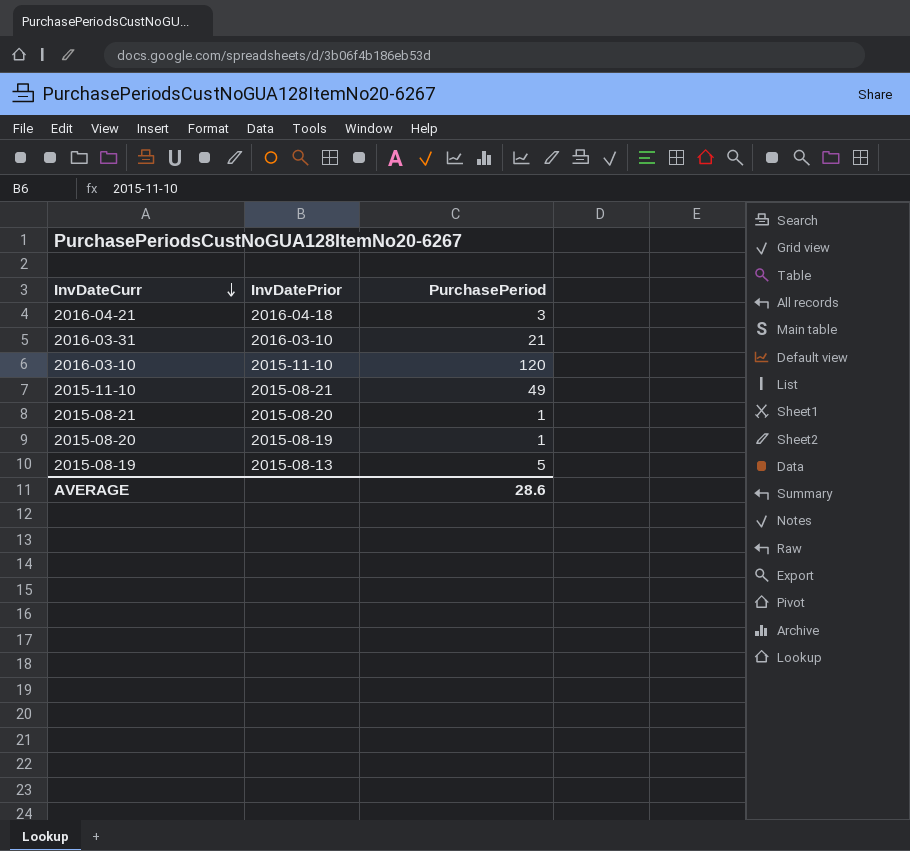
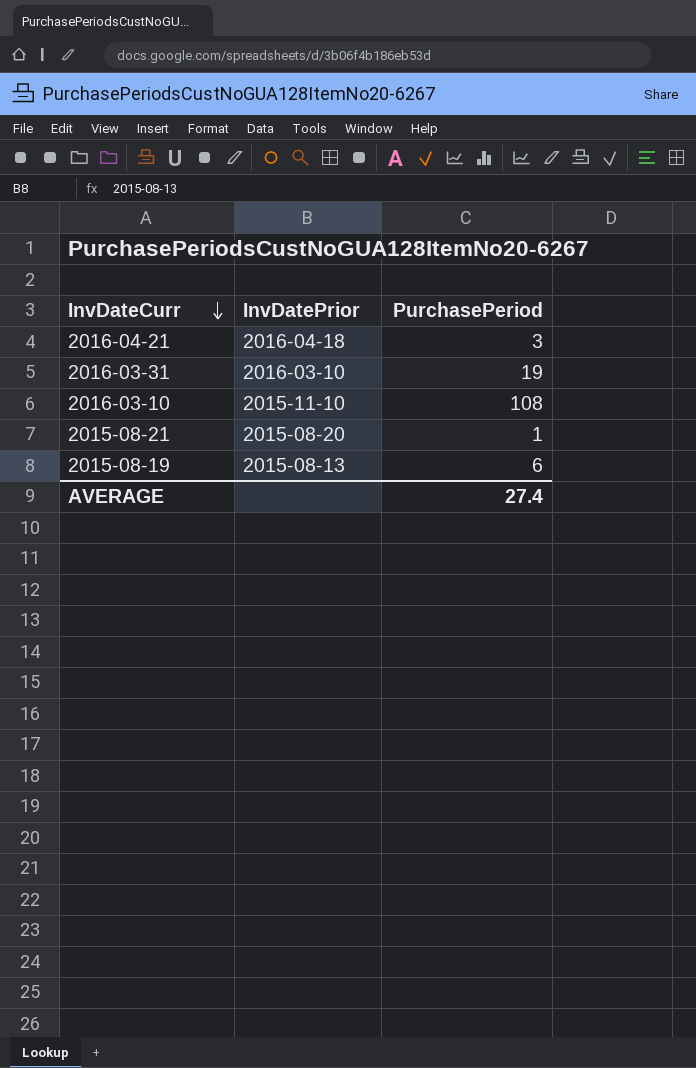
row 2015-11-10: 2015-08-21 | 49 -> none
row 2015-08-20: 2015-08-19 | 1 -> none
2016-03-31 | PurchasePeriod: 21 -> 19
2016-03-10 | PurchasePeriod: 120 -> 108
2015-08-19 | PurchasePeriod: 5 -> 6
AVERAGE | PurchasePeriod: 28.6 -> 27.4

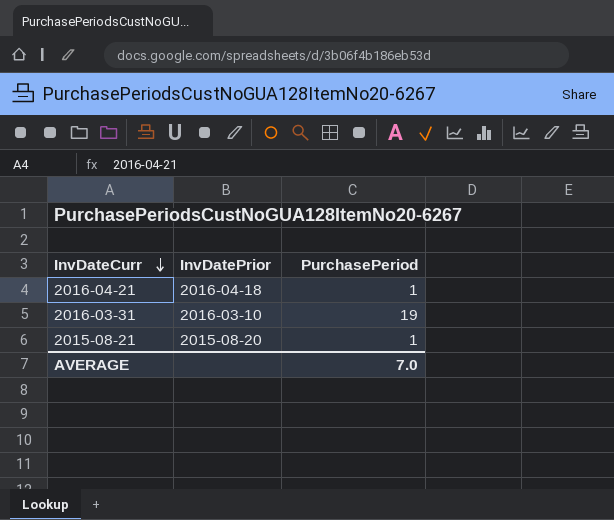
row 2016-03-10: 2015-11-10 | 108 -> none
row 2015-08-19: 2015-08-13 | 6 -> none
2016-04-21 | PurchasePeriod: 3 -> 1
AVERAGE | PurchasePeriod: 27.4 -> 7.0

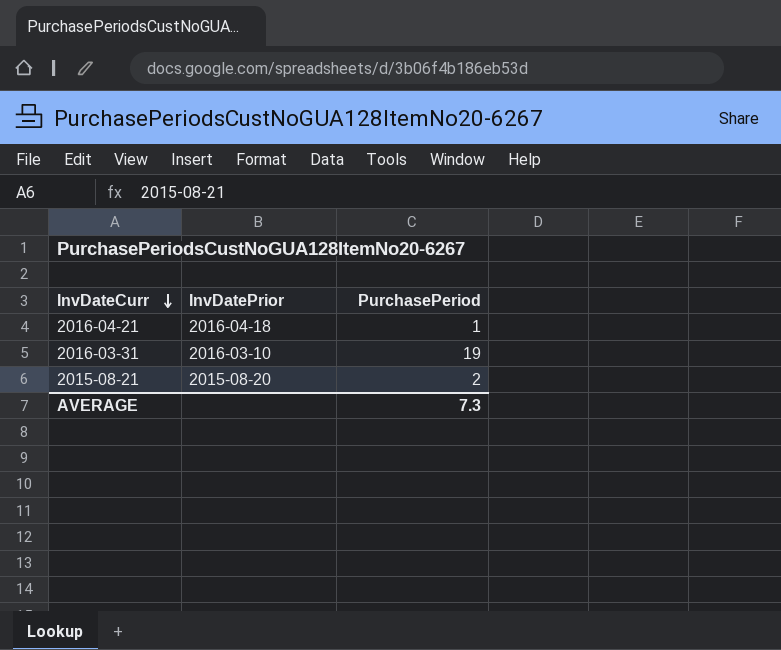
2015-08-21 | PurchasePeriod: 1 -> 2
AVERAGE | PurchasePeriod: 7.0 -> 7.3

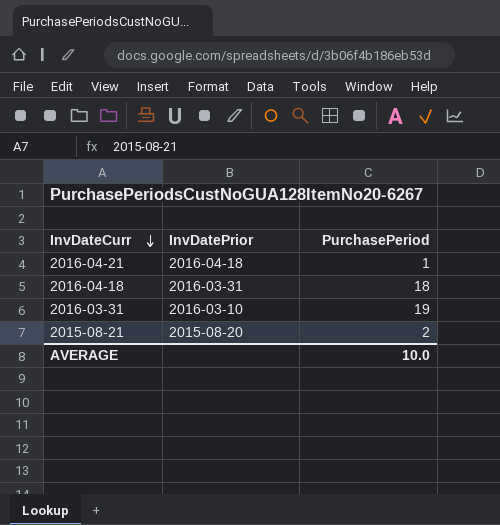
row 2016-04-18: none -> 2016-03-31 | 18
AVERAGE | PurchasePeriod: 7.3 -> 10.0

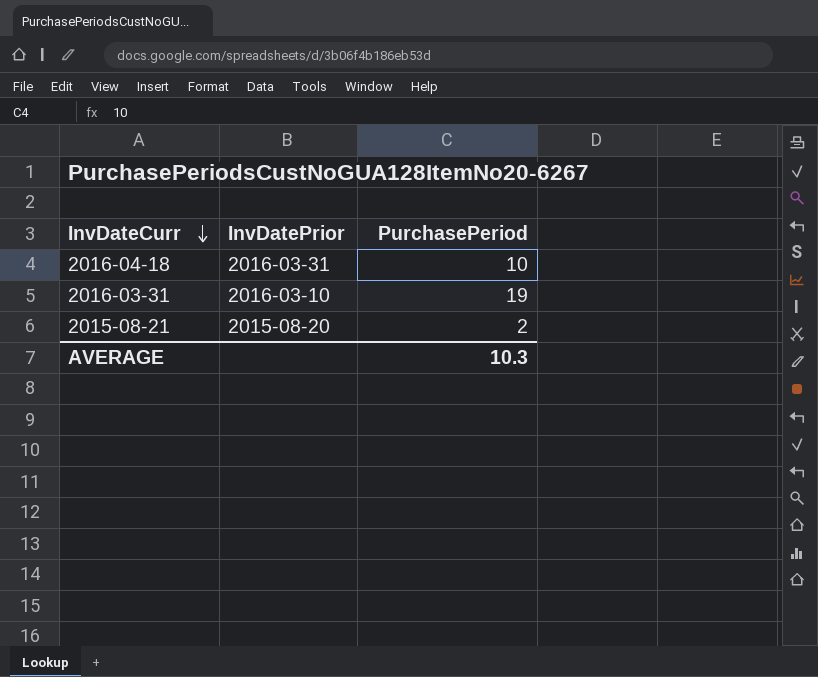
row 2016-04-21: 2016-04-18 | 1 -> none
2016-04-18 | PurchasePeriod: 18 -> 10
AVERAGE | PurchasePeriod: 10.0 -> 10.3

